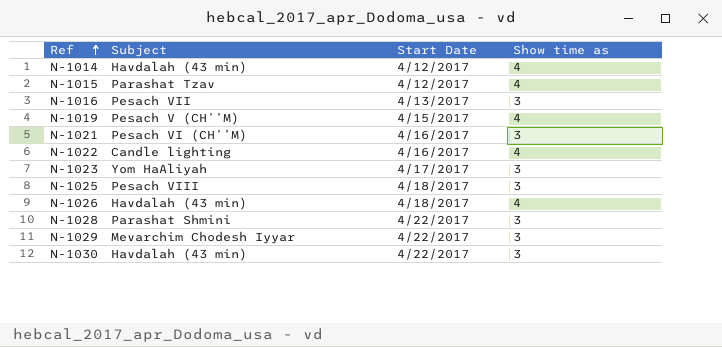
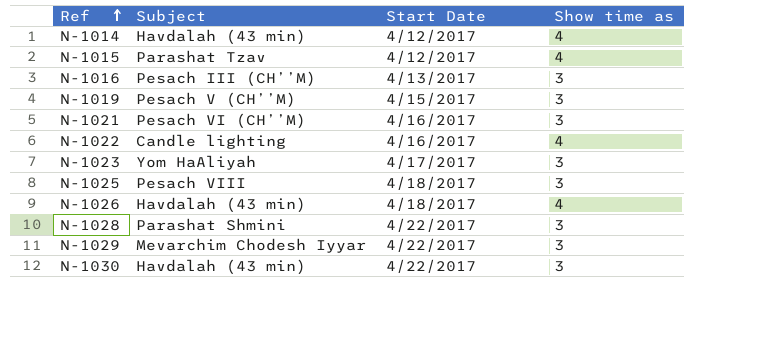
N-1016 | Subject: Pesach VII -> Pesach III (CH’’M)
N-1019 | Show time as: 4 -> 3

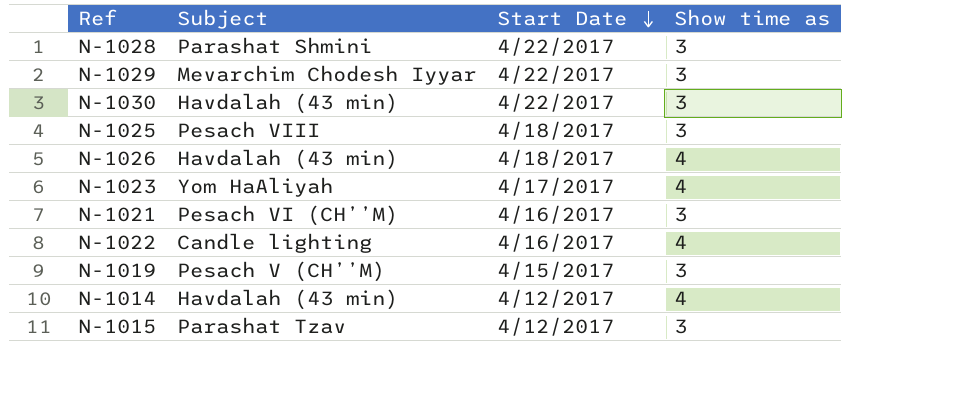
row order: Ref ascending -> Start Date descending
row N-1016: Pesach III (CH’’M) | 4/13/2017 | 3 -> none
N-1023 | Show time as: 3 -> 4
N-1015 | Show time as: 4 -> 3

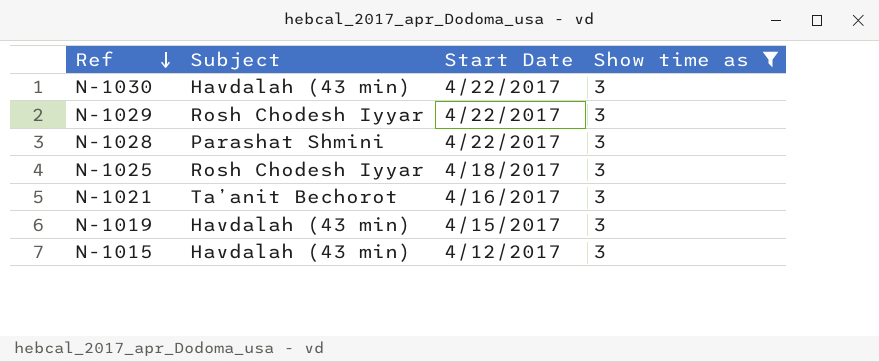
filter: none -> Show time as = 3
row order: Start Date descending -> Ref descending
N-1029 | Subject: Mevarchim Chodesh Iyyar -> Rosh Chodesh Iyyar
N-1025 | Subject: Pesach VIII -> Rosh Chodesh Iyyar
N-1021 | Subject: Pesach VI (CH’’M) -> Ta’anit Bechorot
N-1019 | Subject: Pesach V (CH’’M) -> Havdalah (43 min)
N-1015 | Subject: Parashat Tzav -> Havdalah (43 min)

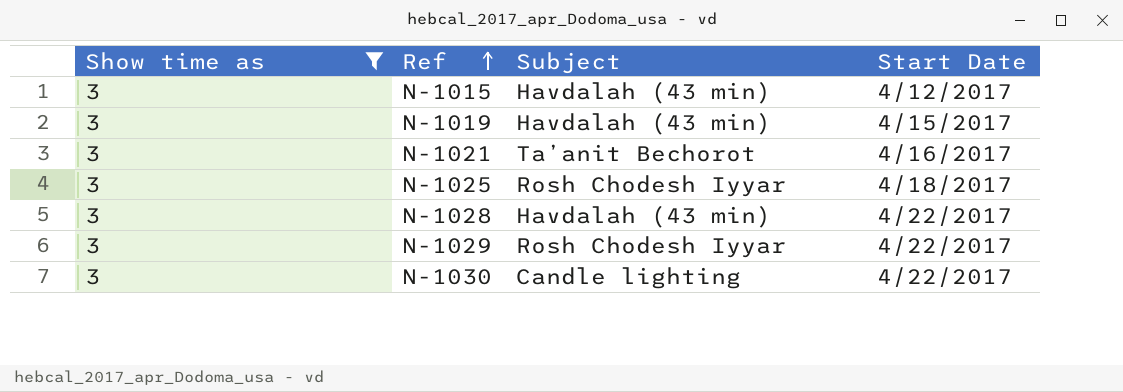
row order: Ref descending -> Ref ascending
column Show time as | position: 4 -> 1
N-1028 | Subject: Parashat Shmini -> Havdalah (43 min)
N-1030 | Subject: Havdalah (43 min) -> Candle lighting

